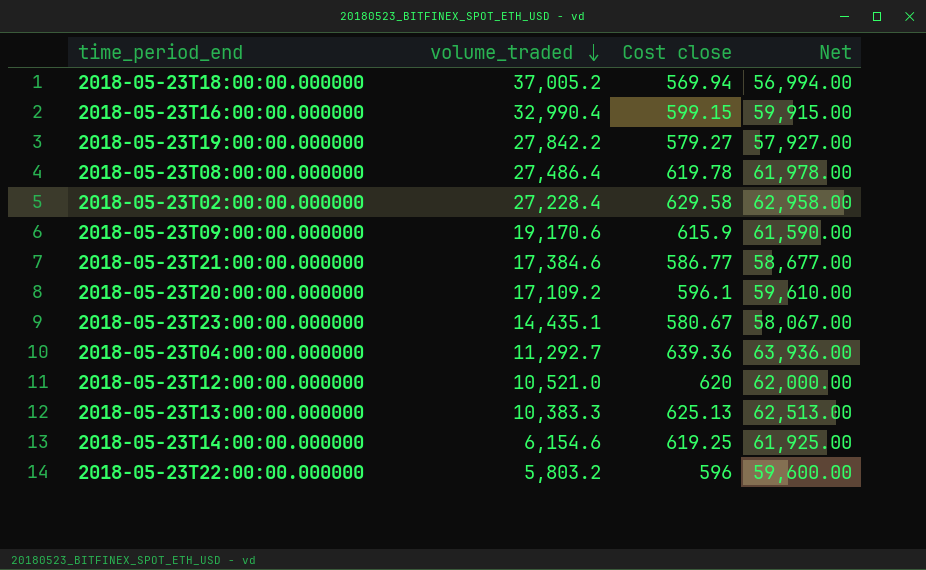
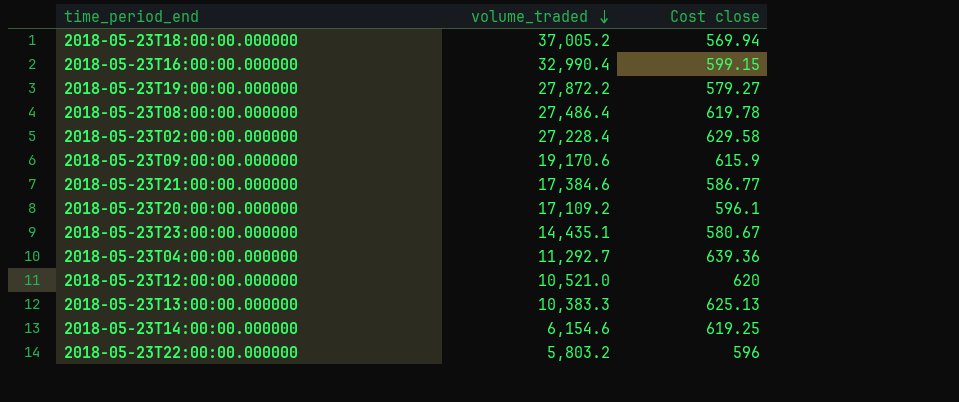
column Net | formula: [Cost close] * 100 -> none
2018-05-23T19:00:00.000000 | volume_traded: 27,842.2 -> 27,872.2

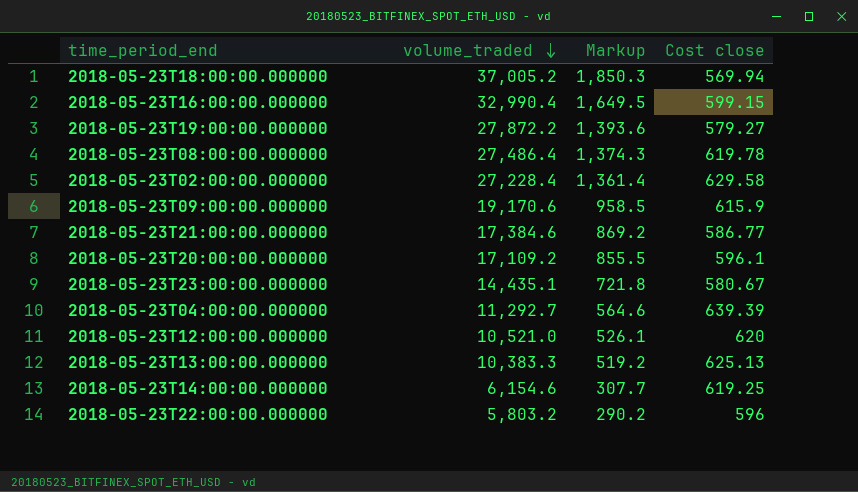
column Markup | formula: none -> [volume_traded] * 0.05
2018-05-23T04:00:00.000000 | Cost close: 639.36 -> 639.39

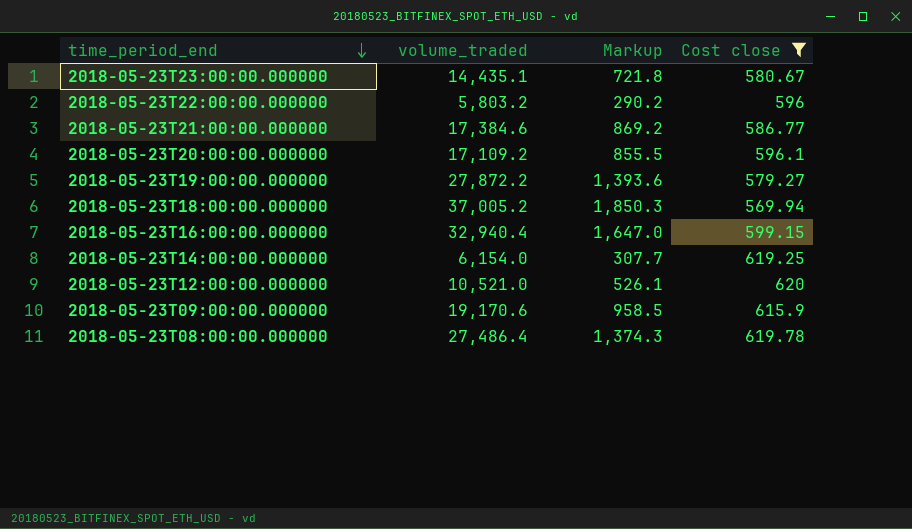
filter: none -> Cost close <= 620
row order: volume_traded descending -> time_period_end descending
2018-05-23T16:00:00.000000 | volume_traded: 32,990.4 -> 32,940.4
2018-05-23T16:00:00.000000 | Markup: 1,649.5 -> 1,647.0
2018-05-23T14:00:00.000000 | volume_traded: 6,154.6 -> 6,154.0

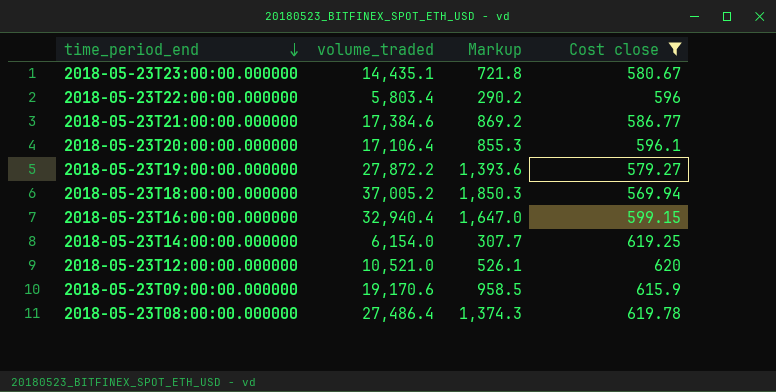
2018-05-23T22:00:00.000000 | volume_traded: 5,803.2 -> 5,803.4
2018-05-23T20:00:00.000000 | volume_traded: 17,109.2 -> 17,106.4
2018-05-23T20:00:00.000000 | Markup: 855.5 -> 855.3

